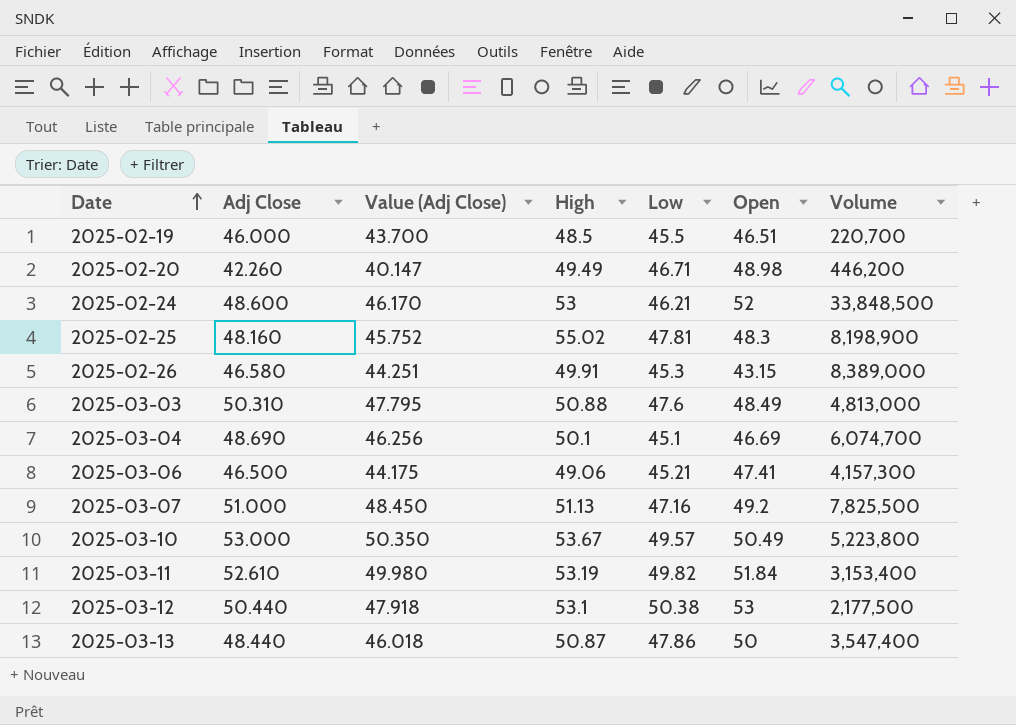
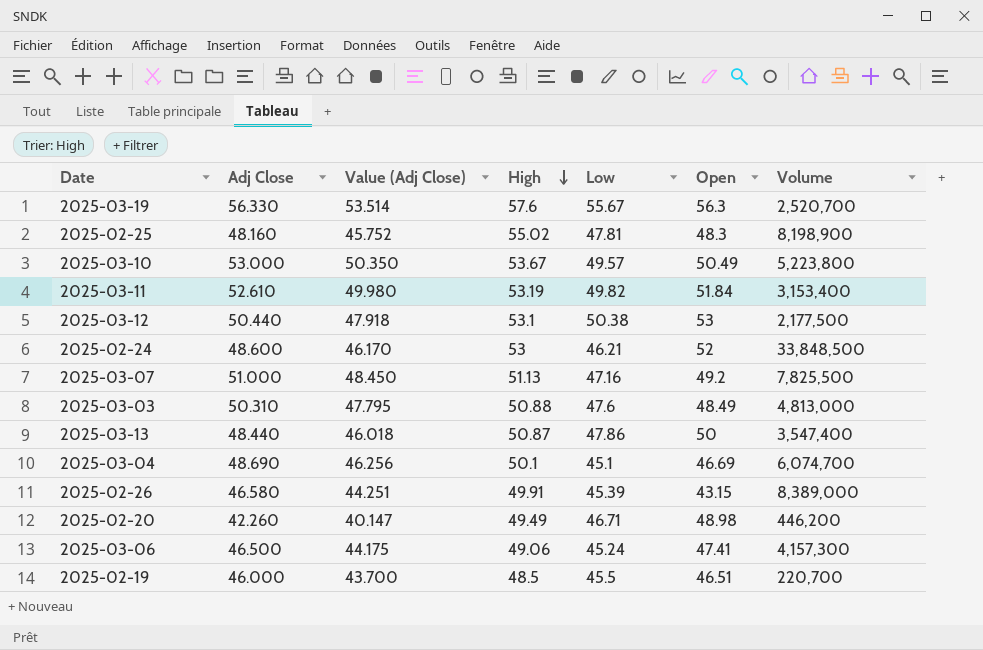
row order: Date ascending -> High descending
row 2025-03-19: none -> 56.330 | 53.514 | 57.6 | 55.67 | 56.3 | 2,520,700
2025-02-26 | Low: 45.3 -> 45.39
2025-03-06 | Low: 45.21 -> 45.24

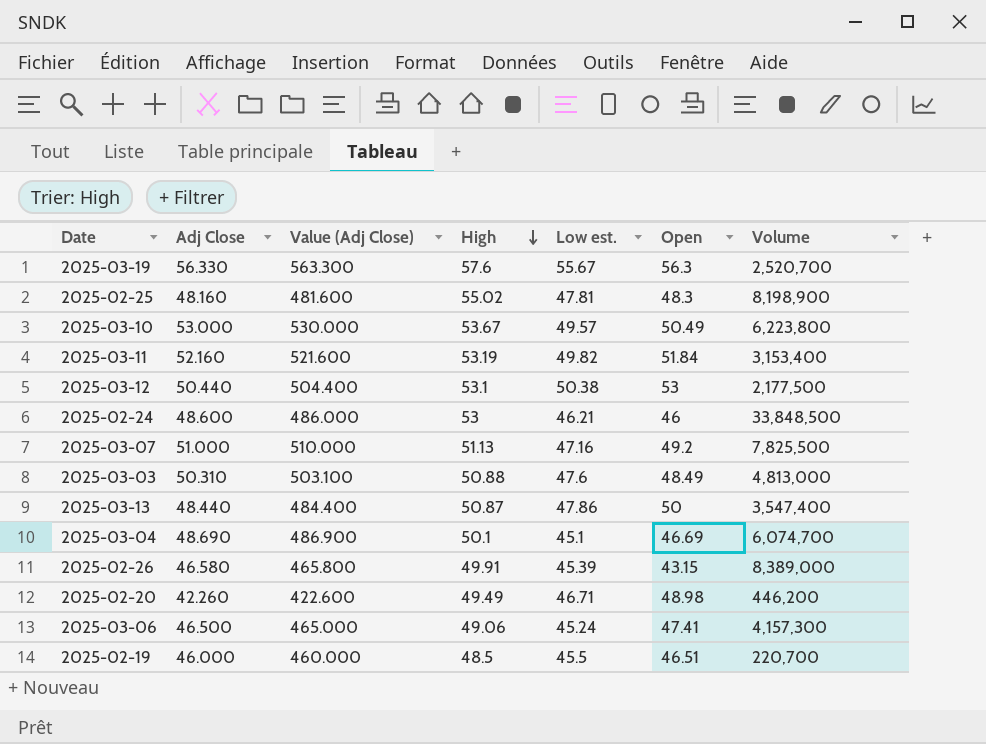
column Value (Adj Close) | formula: [Adj Close] * 0.95 -> [Adj Close] * 10
column name: Low -> Low est.
2025-03-10 | Volume: 5,223,800 -> 6,223,800
2025-03-11 | Adj Close: 52.610 -> 52.160
2025-02-24 | Open: 52 -> 46

